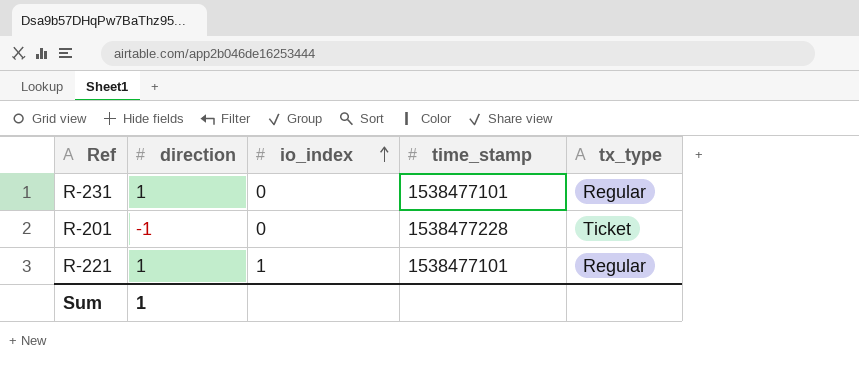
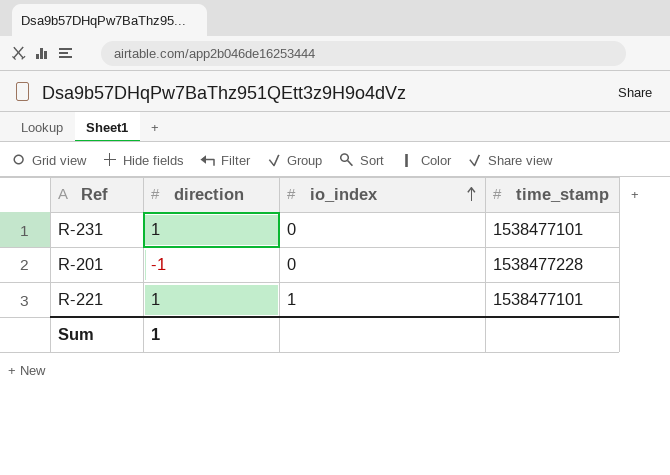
column tx_type | position: 5 -> none

